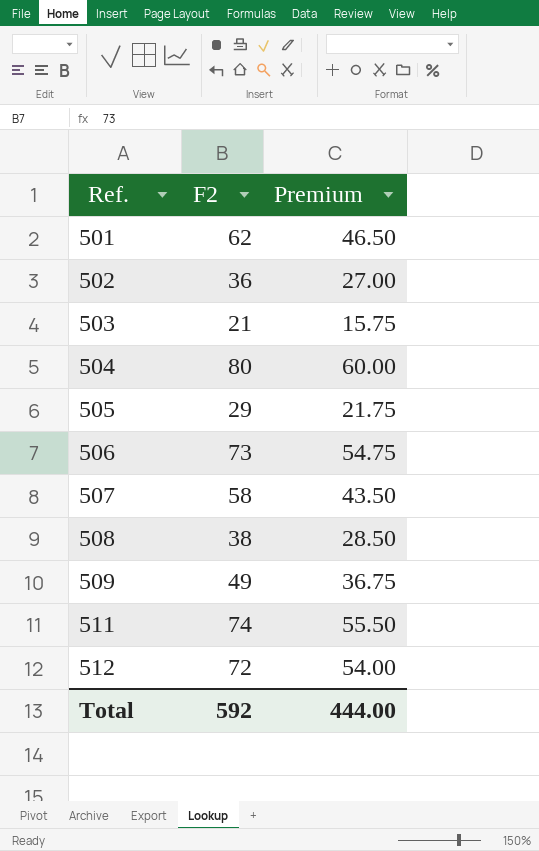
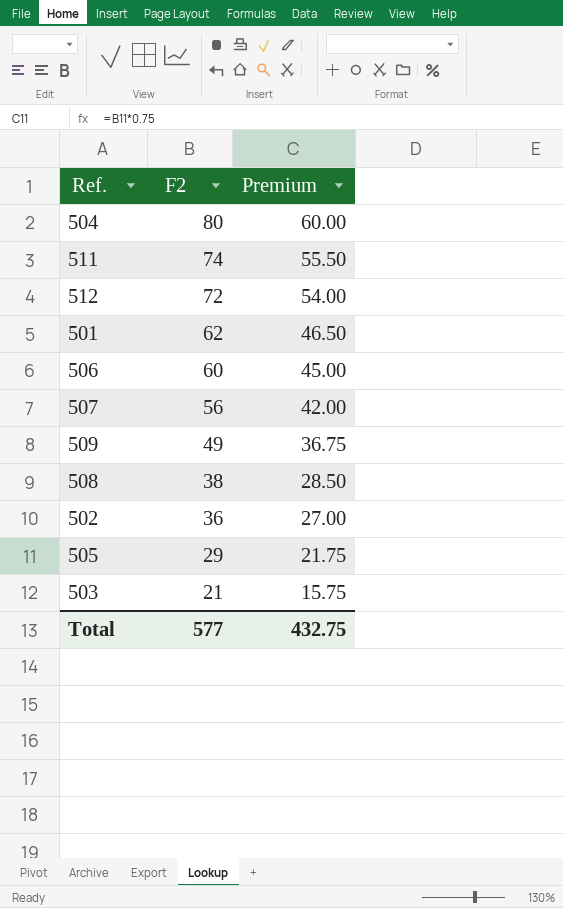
row order: Ref. ascending -> F2 descending
506 | F2: 73 -> 60
506 | Premium: 54.75 -> 45.00
507 | F2: 58 -> 56
507 | Premium: 43.50 -> 42.00
Total | F2: 592 -> 577
Total | Premium: 444.00 -> 432.75

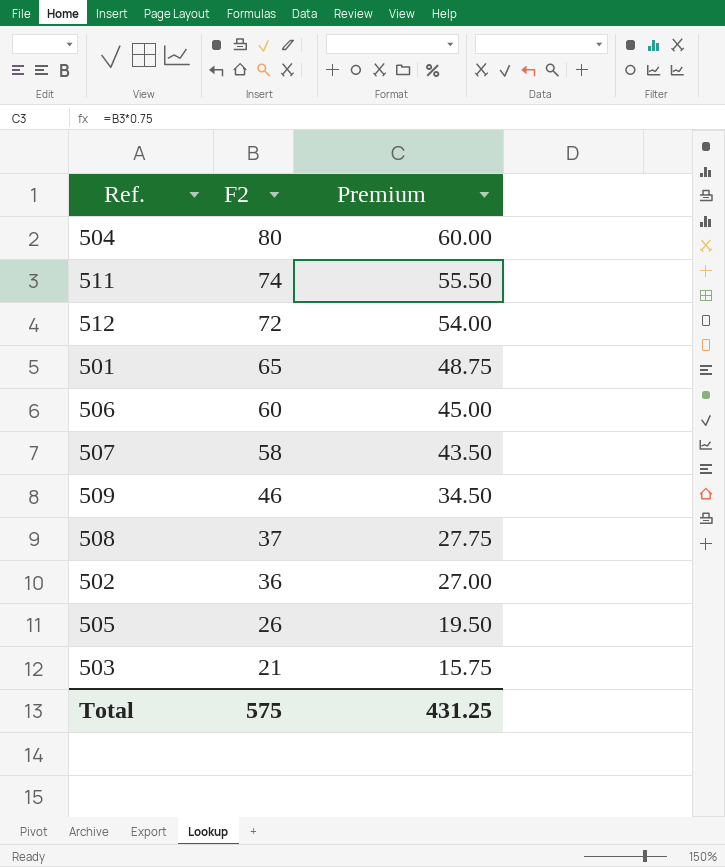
501 | F2: 62 -> 65
501 | Premium: 46.50 -> 48.75
507 | F2: 56 -> 58
507 | Premium: 42.00 -> 43.50
509 | F2: 49 -> 46
509 | Premium: 36.75 -> 34.50
508 | F2: 38 -> 37
508 | Premium: 28.50 -> 27.75
505 | F2: 29 -> 26
505 | Premium: 21.75 -> 19.50
Total | F2: 577 -> 575
Total | Premium: 432.75 -> 431.25

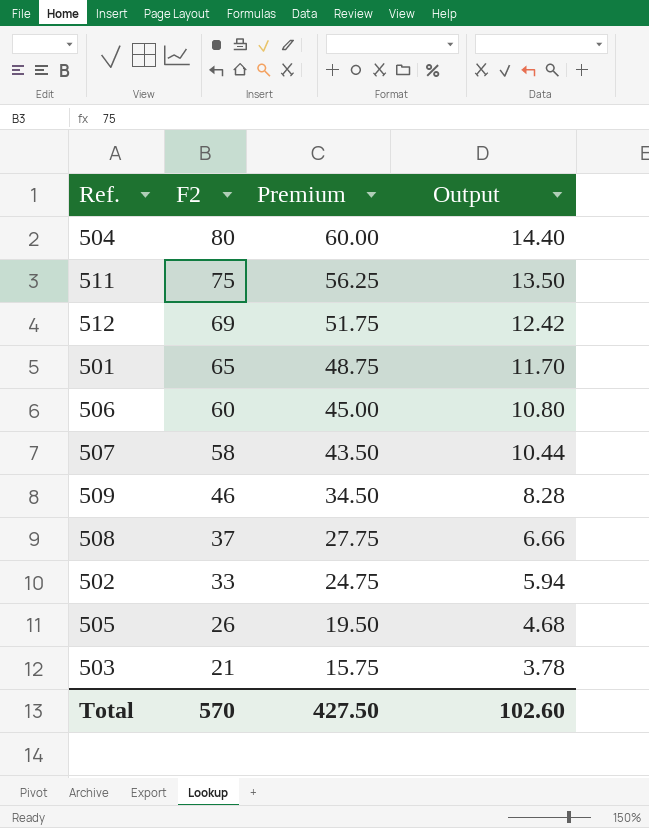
column Output | formula: none -> [F2] * 0.18
511 | F2: 74 -> 75
511 | Premium: 55.50 -> 56.25
512 | F2: 72 -> 69
512 | Premium: 54.00 -> 51.75
502 | F2: 36 -> 33
502 | Premium: 27.00 -> 24.75
Total | F2: 575 -> 570
Total | Premium: 431.25 -> 427.50

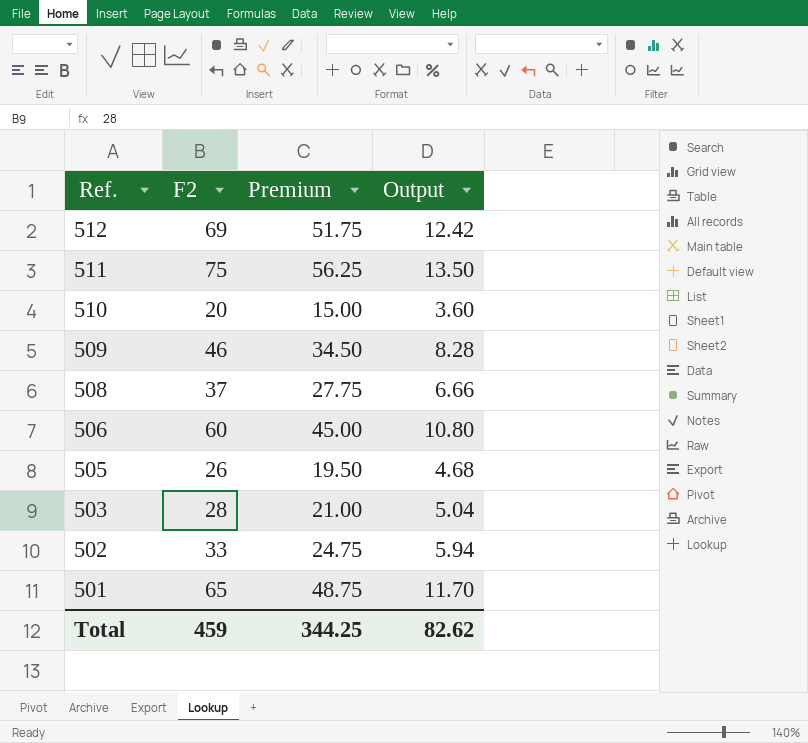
row order: F2 descending -> Ref. descending
row 504: 80 | 60.00 | 14.40 -> none
row 507: 58 | 43.50 | 10.44 -> none
row 510: none -> 20 | 15.00 | 3.60
503 | F2: 21 -> 28
503 | Premium: 15.75 -> 21.00
503 | Output: 3.78 -> 5.04
Total | F2: 570 -> 459
Total | Premium: 427.50 -> 344.25
Total | Output: 102.60 -> 82.62

